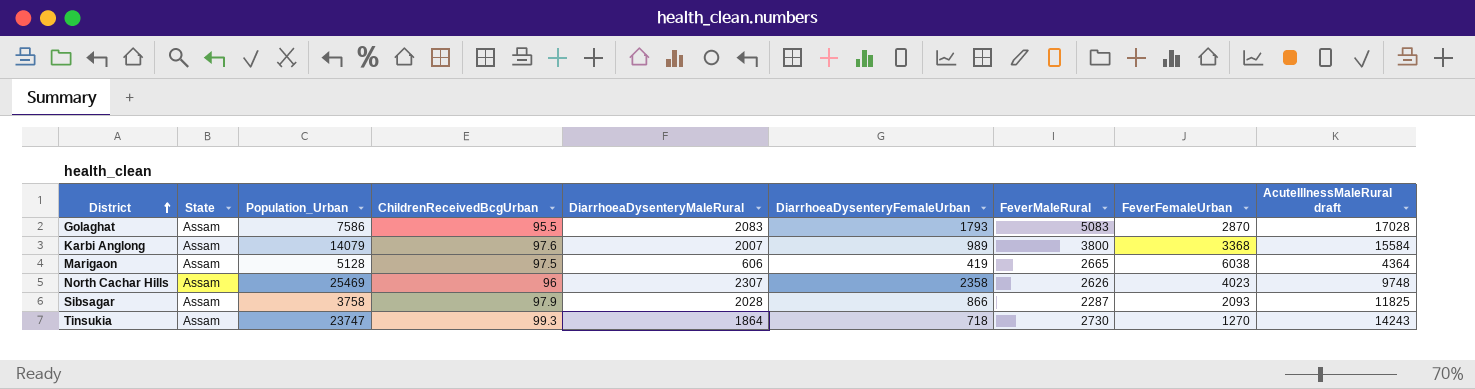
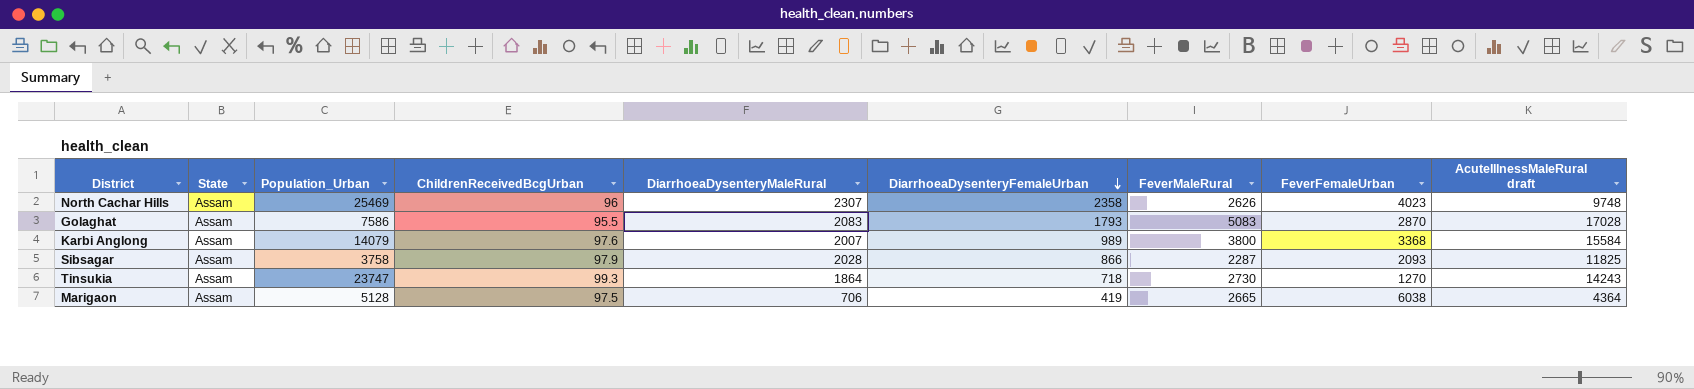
row order: District ascending -> DiarrhoeaDysenteryFemaleUrban descending
Marigaon | DiarrhoeaDysenteryMaleRural: 606 -> 706

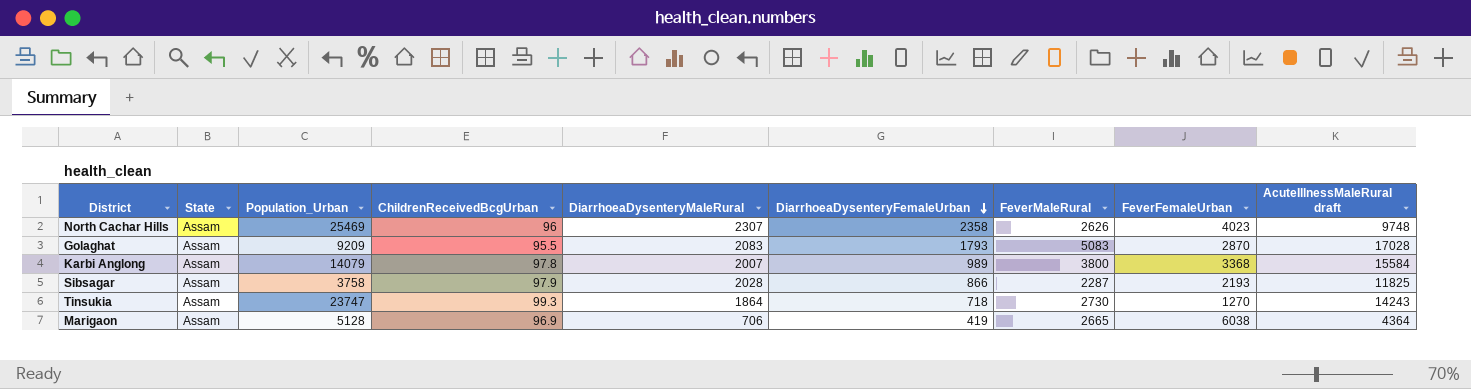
Golaghat | Population_Urban: 7586 -> 9209
Karbi Anglong | ChildrenReceivedBcgUrban: 97.6 -> 97.8
Sibsagar | FeverFemaleUrban: 2093 -> 2193
Marigaon | ChildrenReceivedBcgUrban: 97.5 -> 96.9

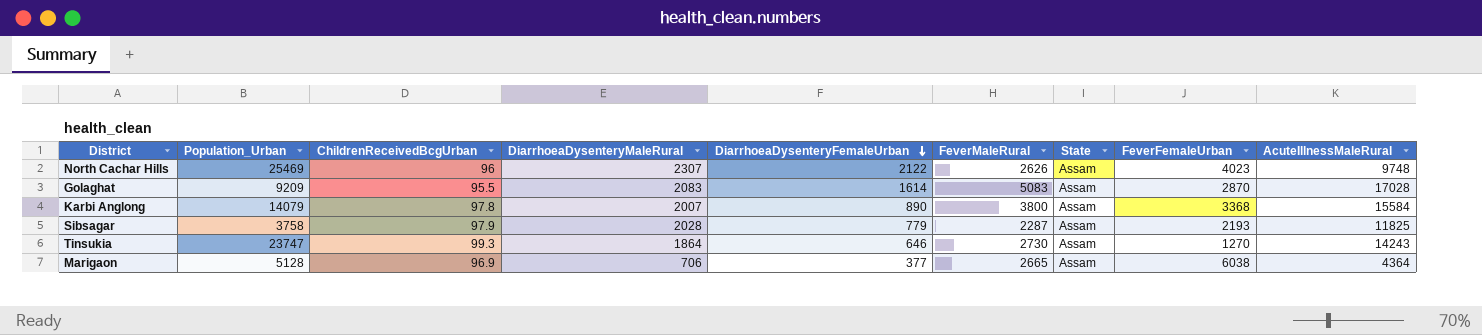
column State | position: 2 -> 7
column name: AcuteIllnessMaleRural draft -> AcuteIllnessMaleRural
North Cachar Hills | DiarrhoeaDysenteryFemaleUrban: 2358 -> 2122
Golaghat | DiarrhoeaDysenteryFemaleUrban: 1793 -> 1614
Karbi Anglong | DiarrhoeaDysenteryFemaleUrban: 989 -> 890
Sibsagar | DiarrhoeaDysenteryFemaleUrban: 866 -> 779
Tinsukia | DiarrhoeaDysenteryFemaleUrban: 718 -> 646
Marigaon | DiarrhoeaDysenteryFemaleUrban: 419 -> 377

